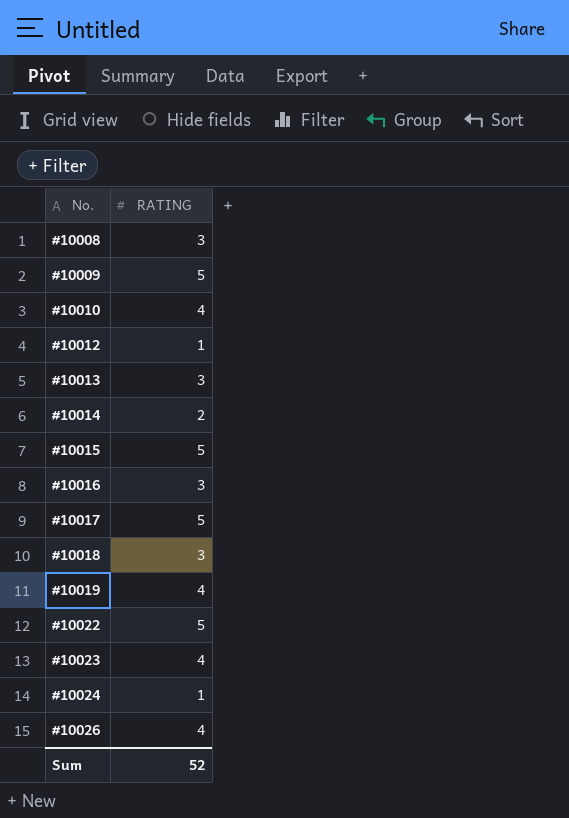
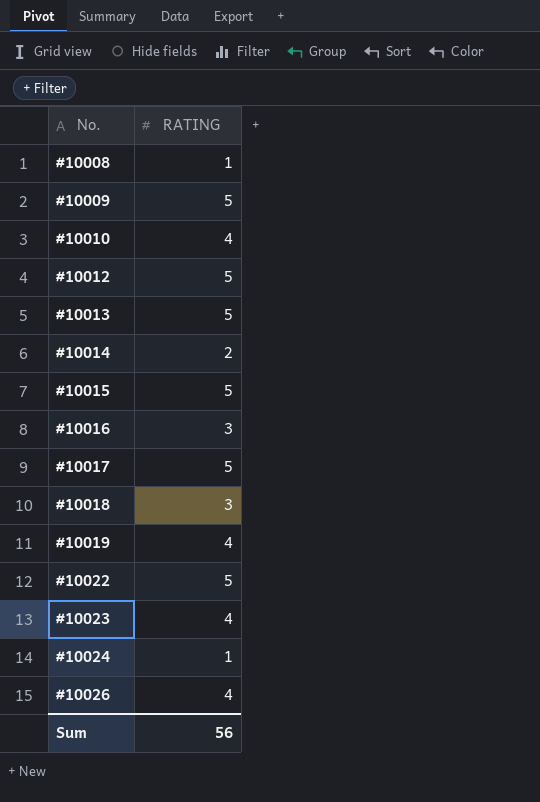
#10008 | RATING: 3 -> 1
#10012 | RATING: 1 -> 5
#10013 | RATING: 3 -> 5
Sum | RATING: 52 -> 56

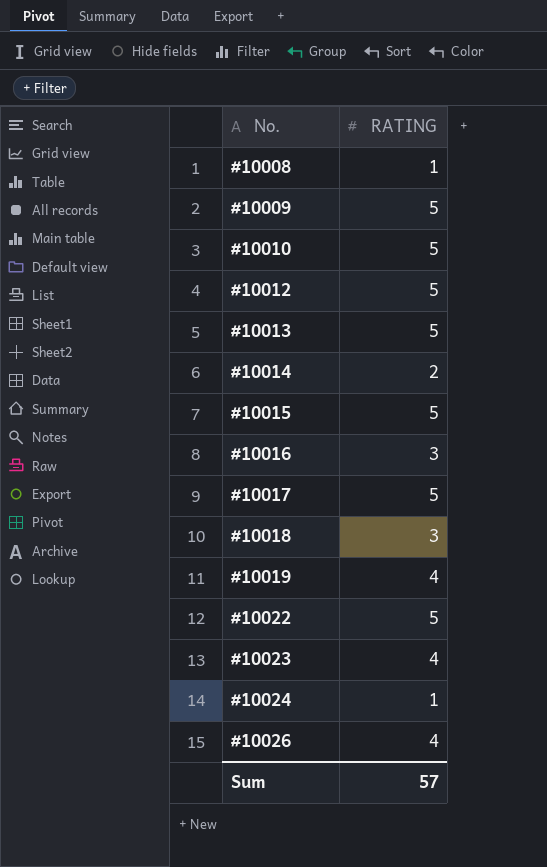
#10010 | RATING: 4 -> 5
Sum | RATING: 56 -> 57

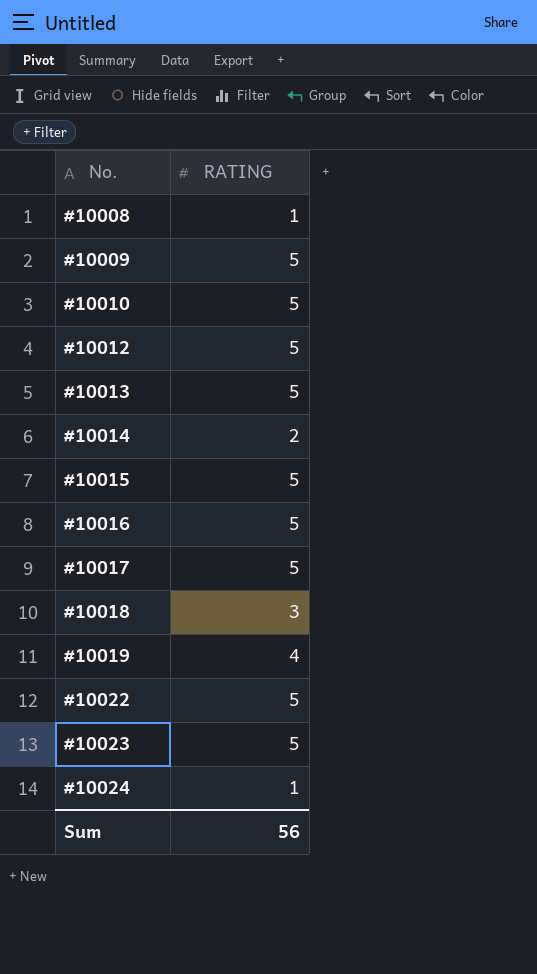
row #10026: 4 -> none
#10016 | RATING: 3 -> 5
#10023 | RATING: 4 -> 5
Sum | RATING: 57 -> 56

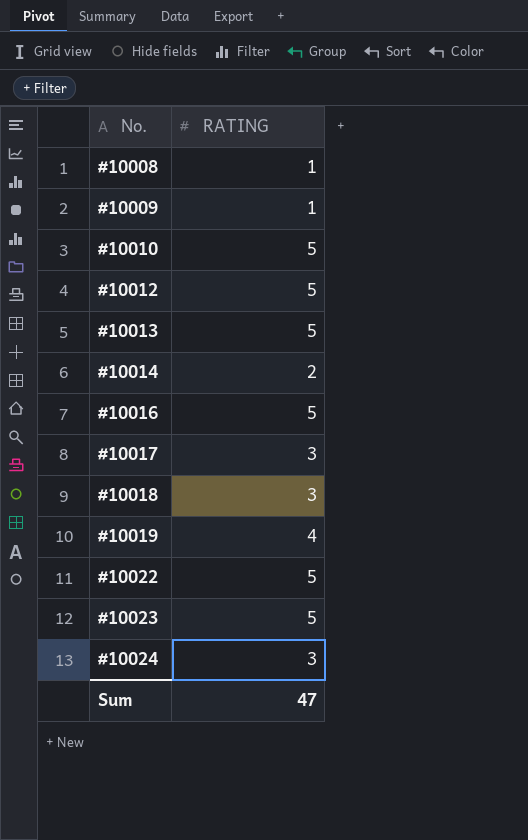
row #10015: 5 -> none
#10009 | RATING: 5 -> 1
#10017 | RATING: 5 -> 3
#10024 | RATING: 1 -> 3
Sum | RATING: 56 -> 47

